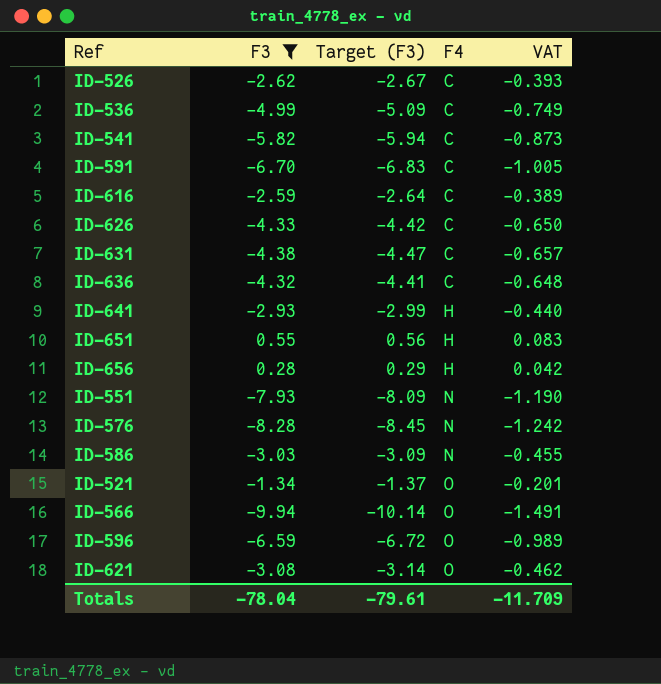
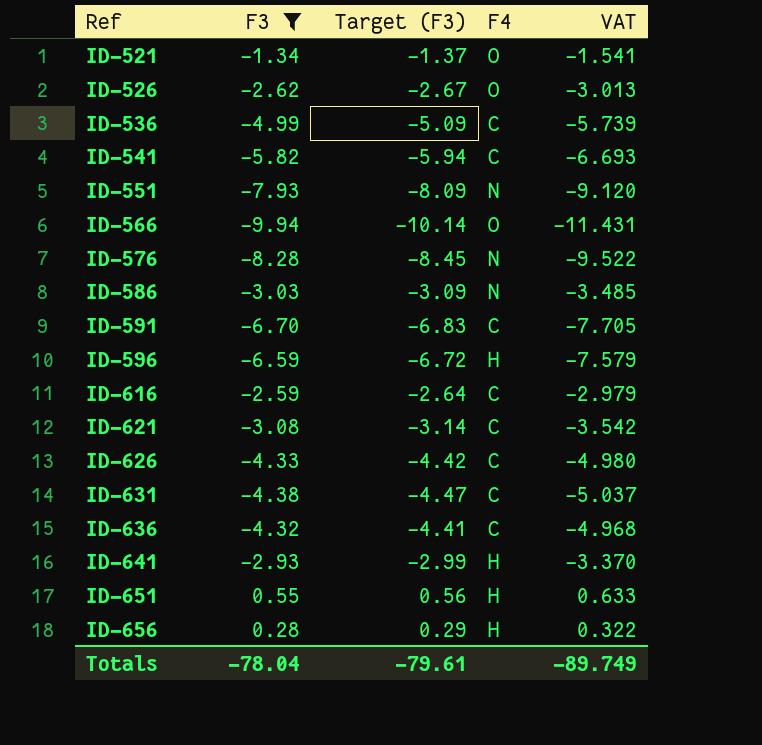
row order: F4 ascending -> Ref ascending
column VAT | formula: [F3] * 0.15 -> [F3] * 1.15
ID-526 | F4: C -> O
ID-596 | F4: O -> H
ID-621 | F4: O -> C
Totals | VAT: -11.709 -> -89.749

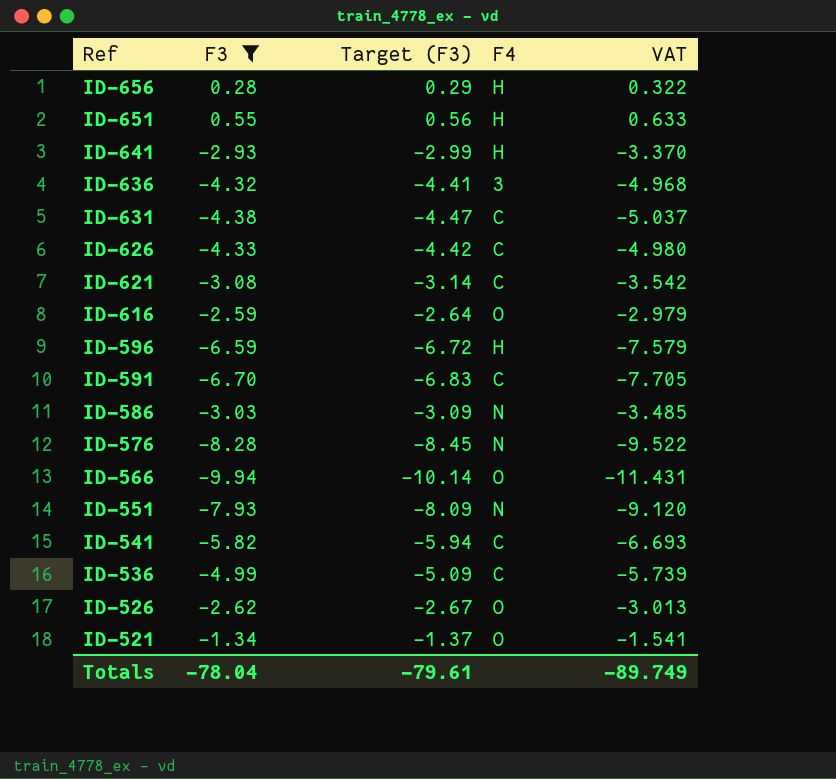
row order: Ref ascending -> Ref descending
ID-636 | F4: C -> 3
ID-616 | F4: C -> O

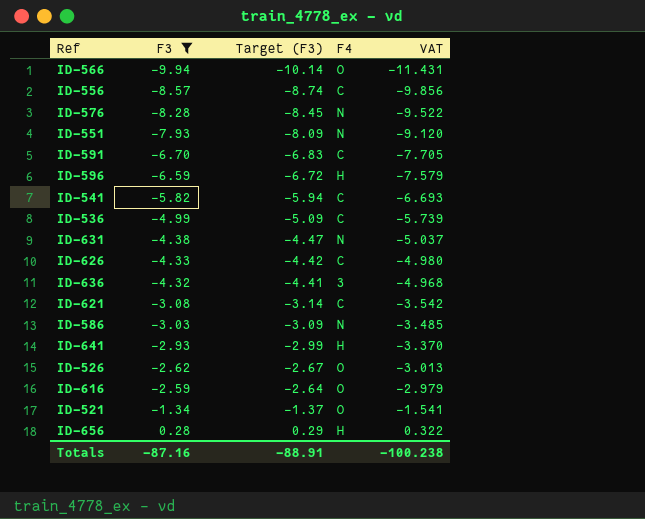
row order: Ref descending -> F3 ascending
row ID-651: 0.55 | 0.56 | H | 0.633 -> none
row ID-556: none -> -8.57 | -8.74 | C | -9.856
ID-631 | F4: C -> N
Totals | F3: -78.04 -> -87.16
Totals | Target (F3): -79.61 -> -88.91
Totals | VAT: -89.749 -> -100.238

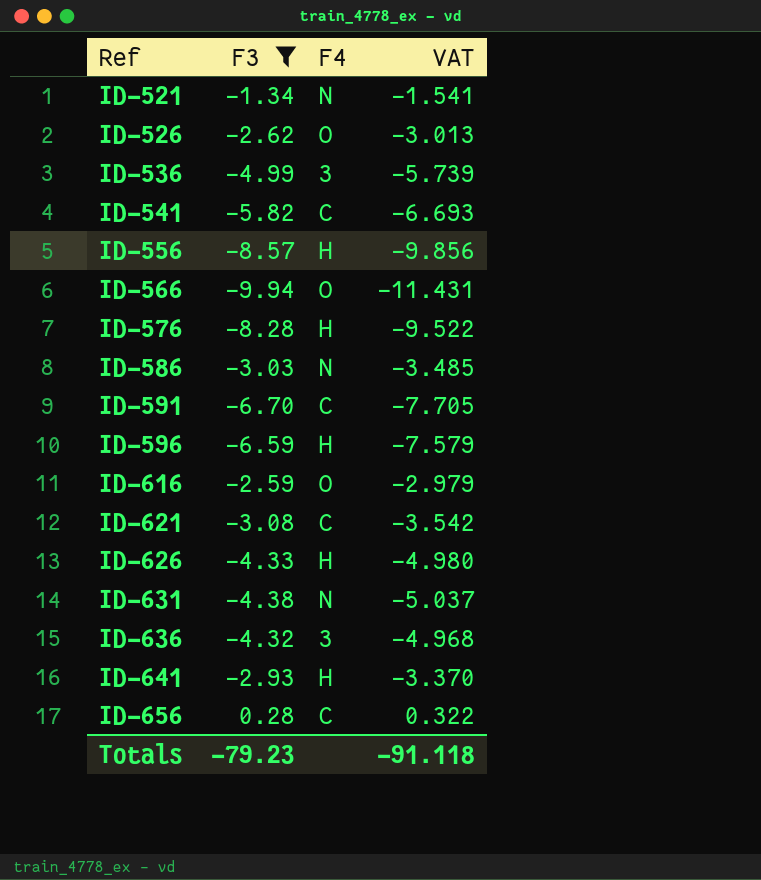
row order: F3 ascending -> Ref ascending
column Target (F3) | formula: [F3] * 1.02 -> none
row ID-551: -7.93 | -8.09 | N | -9.120 -> none
ID-521 | F4: O -> N
ID-536 | F4: C -> 3
ID-556 | F4: C -> H
ID-576 | F4: N -> H
ID-626 | F4: C -> H
ID-656 | F4: H -> C
Totals | F3: -87.16 -> -79.23
Totals | VAT: -100.238 -> -91.118

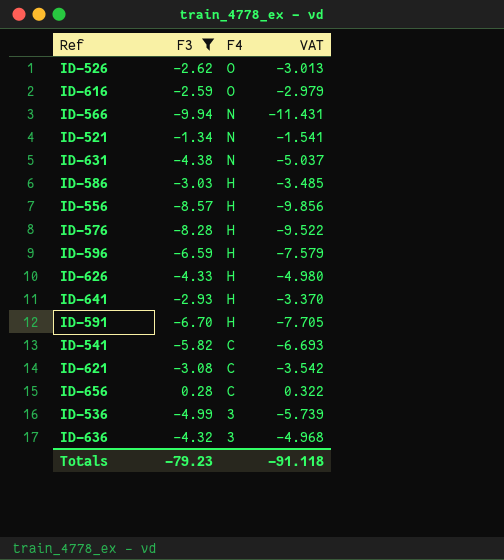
row order: Ref ascending -> F4 descending
ID-566 | F4: O -> N
ID-586 | F4: N -> H
ID-591 | F4: C -> H

